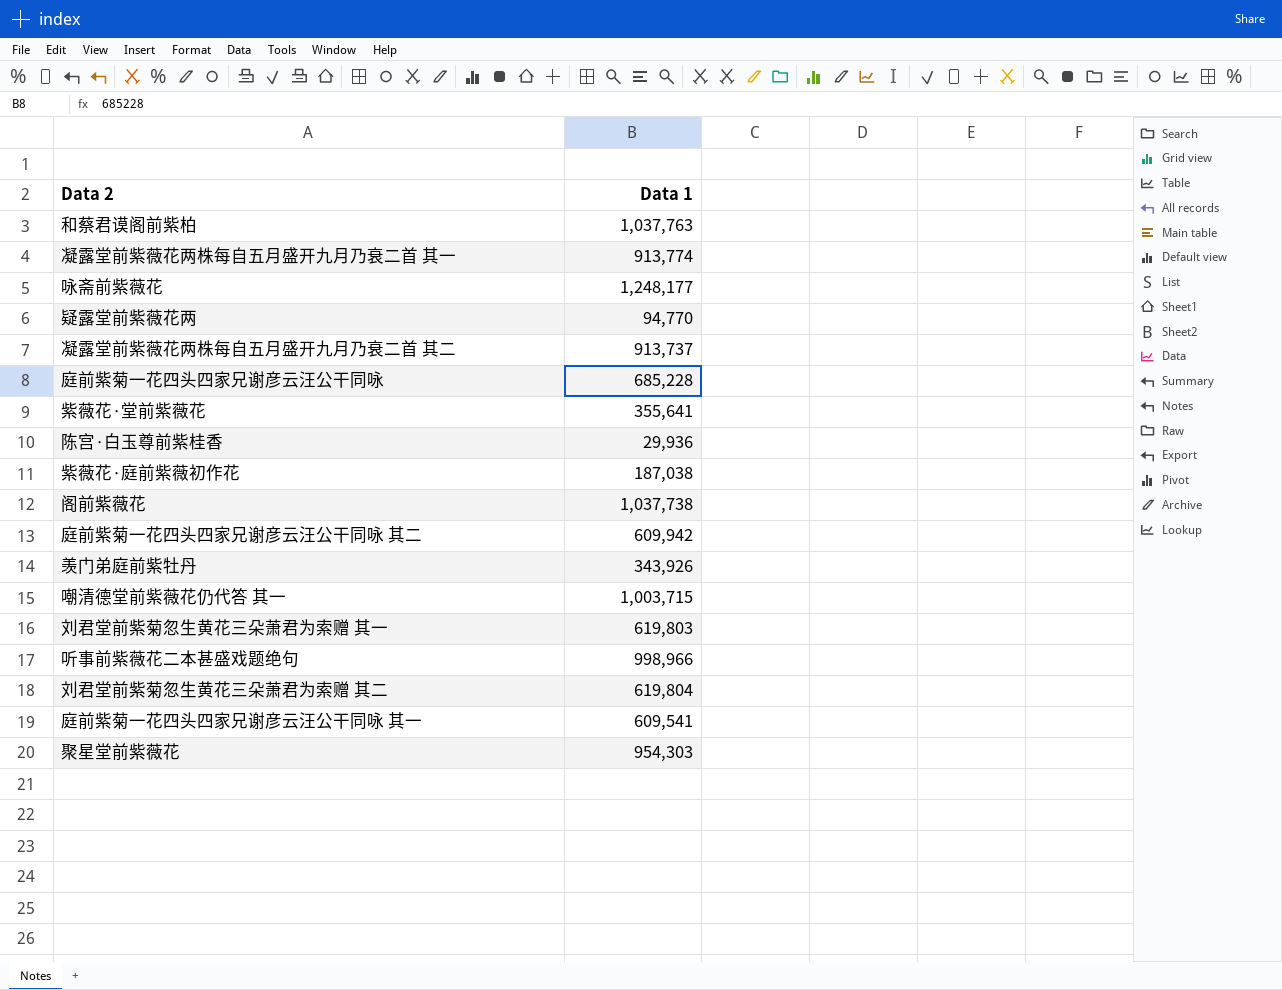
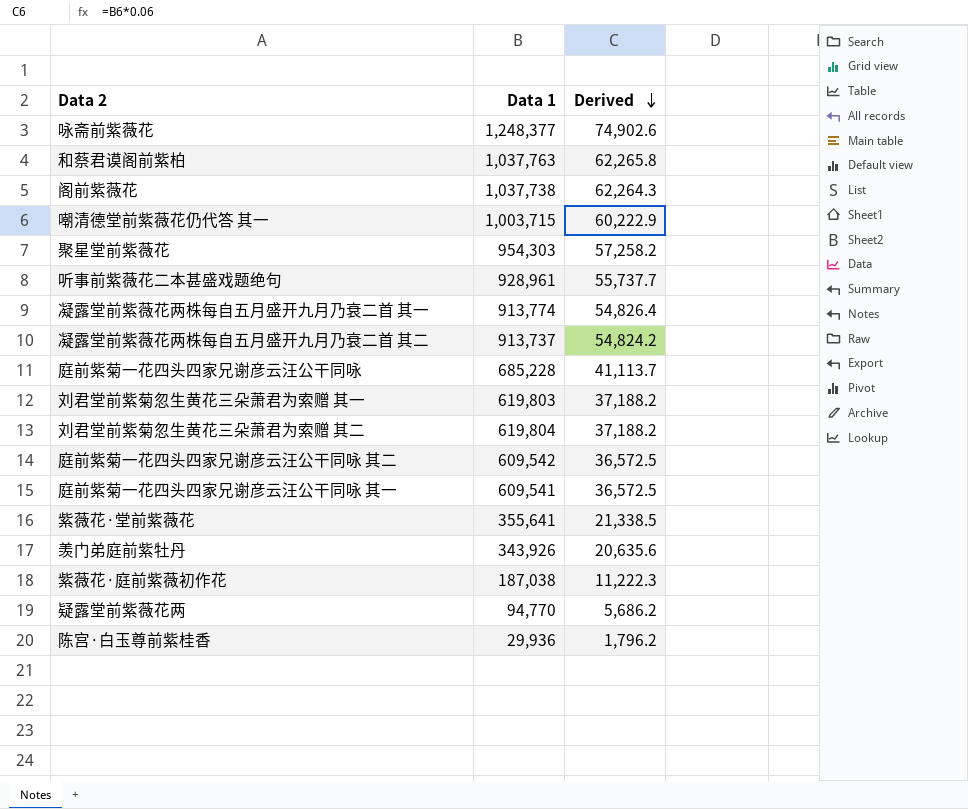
row order: none -> Derived descending
column Derived | formula: none -> [Data 1] * 0.06
咏斋前紫薇花 | Data 1: 1,248,177 -> 1,248,377
听事前紫薇花二本甚盛戏题绝句 | Data 1: 998,966 -> 928,961
庭前紫菊一花四头四家兄谢彦云汪公干同咏 其二 | Data 1: 609,942 -> 609,542

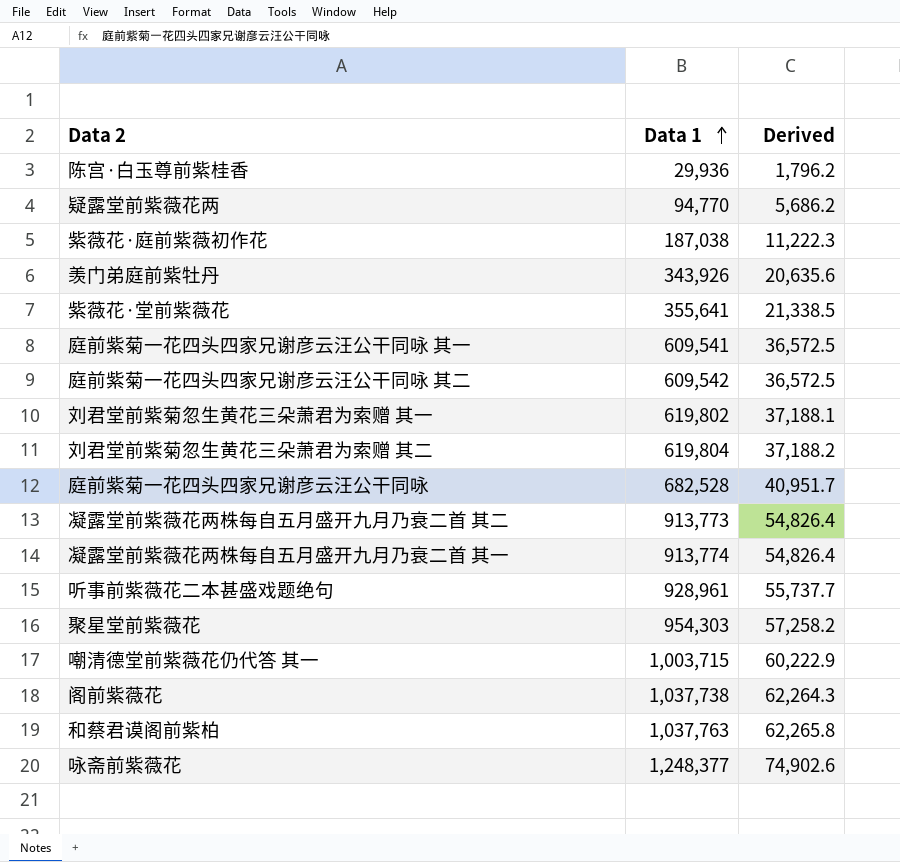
row order: Derived descending -> Data 1 ascending
刘君堂前紫菊忽生黄花三朵萧君为索赠 其一 | Data 1: 619,803 -> 619,802
刘君堂前紫菊忽生黄花三朵萧君为索赠 其一 | Derived: 37,188.2 -> 37,188.1
庭前紫菊一花四头四家兄谢彦云汪公干同咏 | Data 1: 685,228 -> 682,528
庭前紫菊一花四头四家兄谢彦云汪公干同咏 | Derived: 41,113.7 -> 40,951.7
凝露堂前紫薇花两株每自五月盛开九月乃衰二首 其二 | Data 1: 913,737 -> 913,773
凝露堂前紫薇花两株每自五月盛开九月乃衰二首 其二 | Derived: 54,824.2 -> 54,826.4

